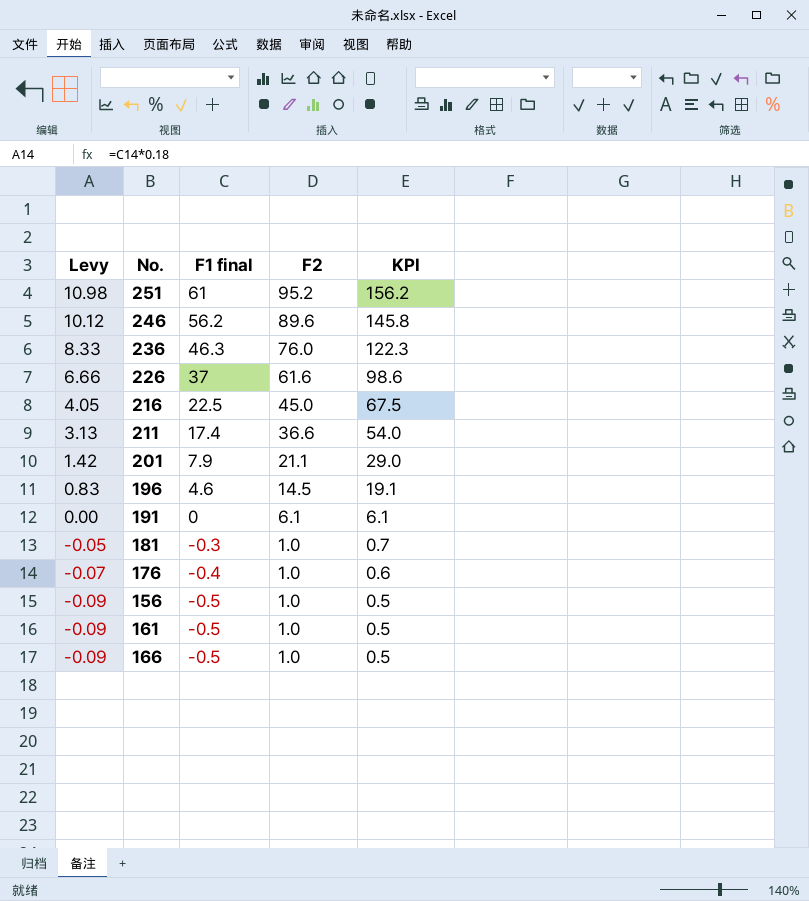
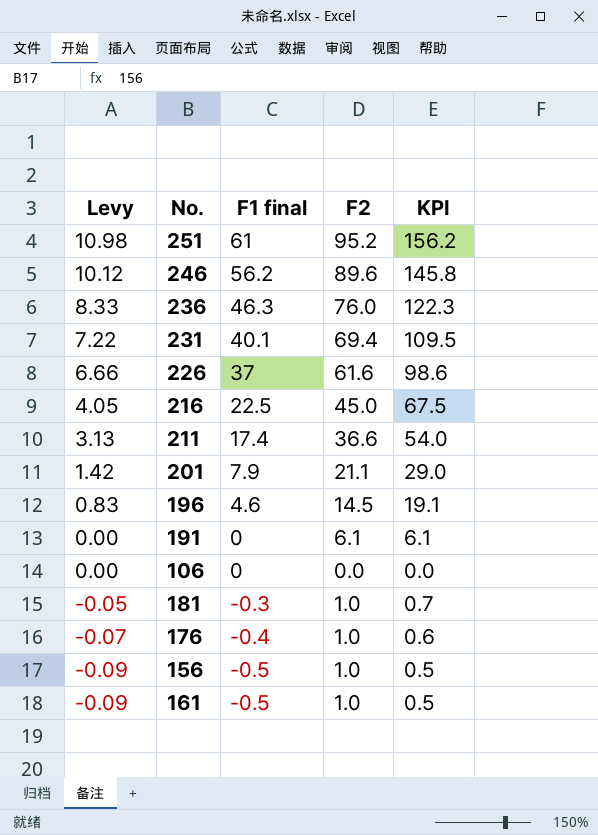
row 166: -0.09 | -0.5 | 1.0 | 0.5 -> none
row 231: none -> 7.22 | 40.1 | 69.4 | 109.5
row 106: none -> 0.00 | 0 | 0.0 | 0.0

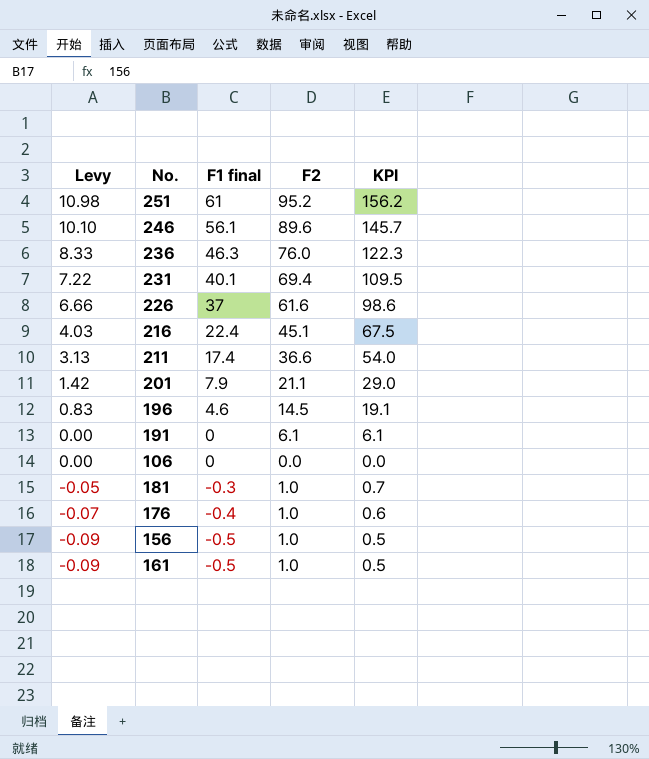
246 | Levy: 10.12 -> 10.10
246 | F1 final: 56.2 -> 56.1
246 | KPI: 145.8 -> 145.7
216 | Levy: 4.05 -> 4.03
216 | F1 final: 22.5 -> 22.4
216 | F2: 45.0 -> 45.1

